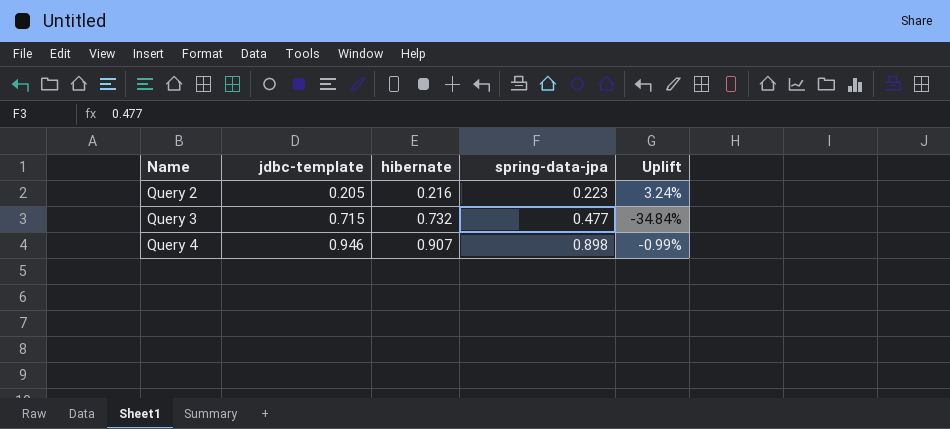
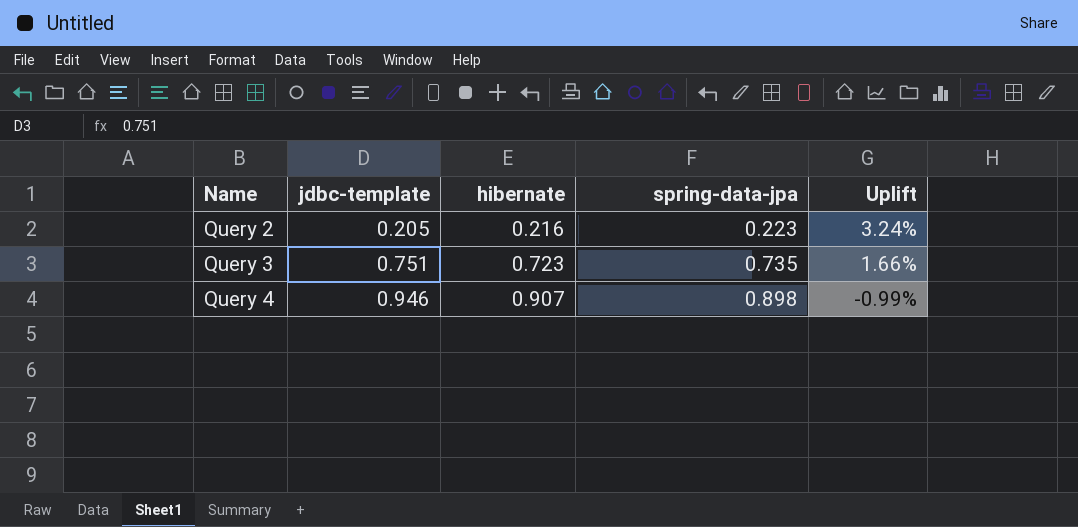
Query 3 | jdbc-template: 0.715 -> 0.751
Query 3 | hibernate: 0.732 -> 0.723
Query 3 | spring-data-jpa: 0.477 -> 0.735
Query 3 | Uplift: -34.84% -> 1.66%

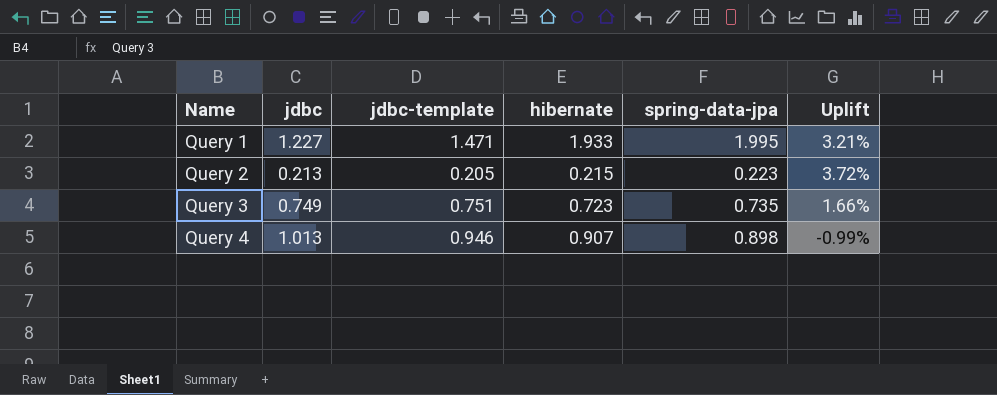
column jdbc | position: none -> 2
row Query 1: none -> 1.227 | 1.471 | 1.933 | 1.995 | 3.21%
Query 2 | hibernate: 0.216 -> 0.215
Query 2 | Uplift: 3.24% -> 3.72%

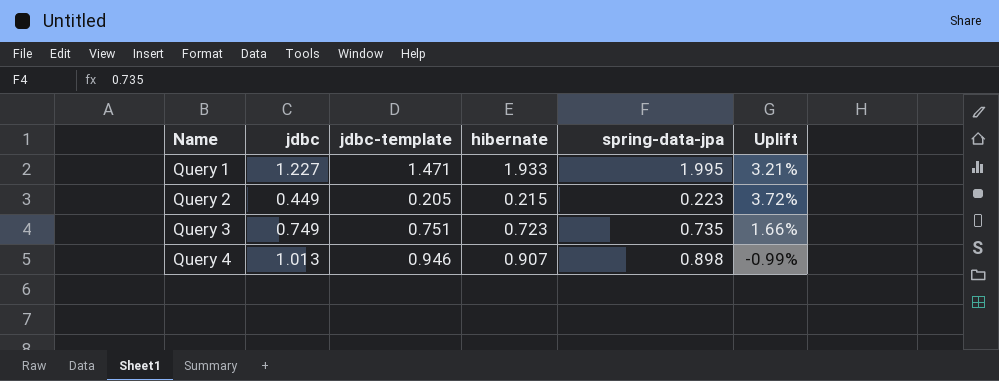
Query 2 | jdbc: 0.213 -> 0.449

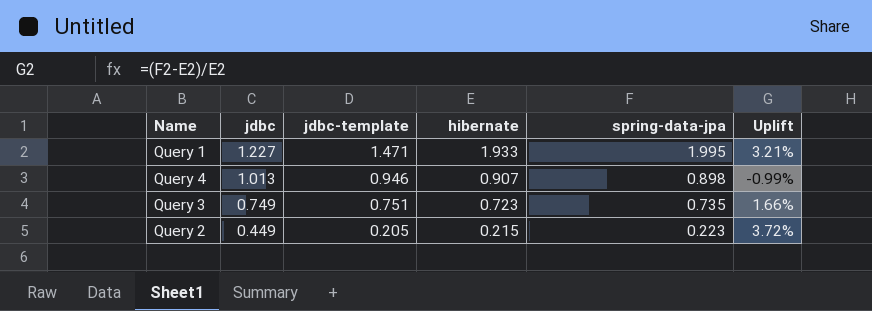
row order: Name ascending -> jdbc descending

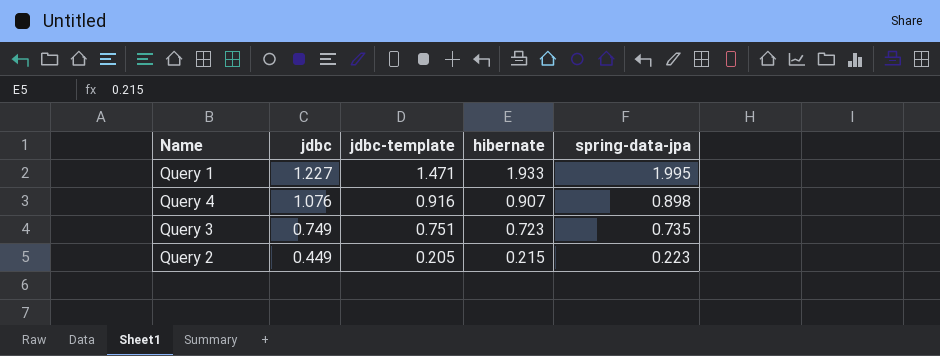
column Uplift | formula: ([spring-data-jpa] - [hibernate]) / [hibernate] -> none
Query 4 | jdbc: 1.013 -> 1.076
Query 4 | jdbc-template: 0.946 -> 0.916

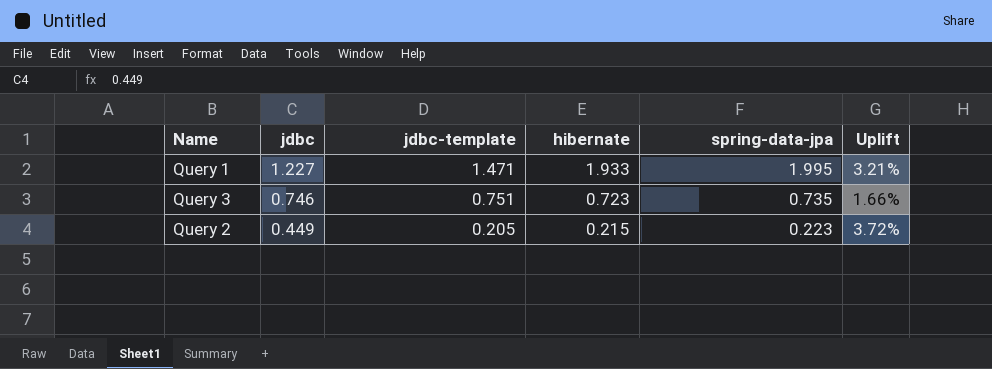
column Uplift | formula: none -> ([spring-data-jpa] - [hibernate]) / [hibernate]
row Query 4: 1.076 | 0.916 | 0.907 | 0.898 -> none
Query 3 | jdbc: 0.749 -> 0.746

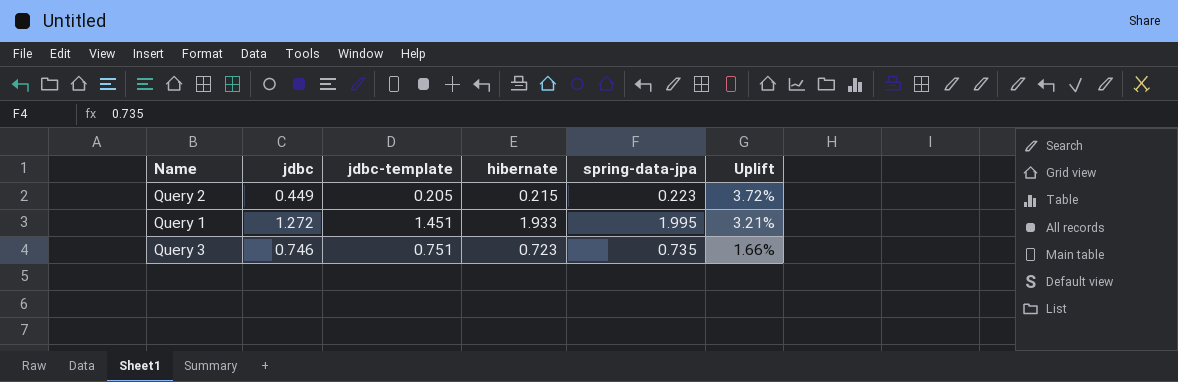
row order: jdbc descending -> Uplift descending
Query 1 | jdbc: 1.227 -> 1.272
Query 1 | jdbc-template: 1.471 -> 1.451

